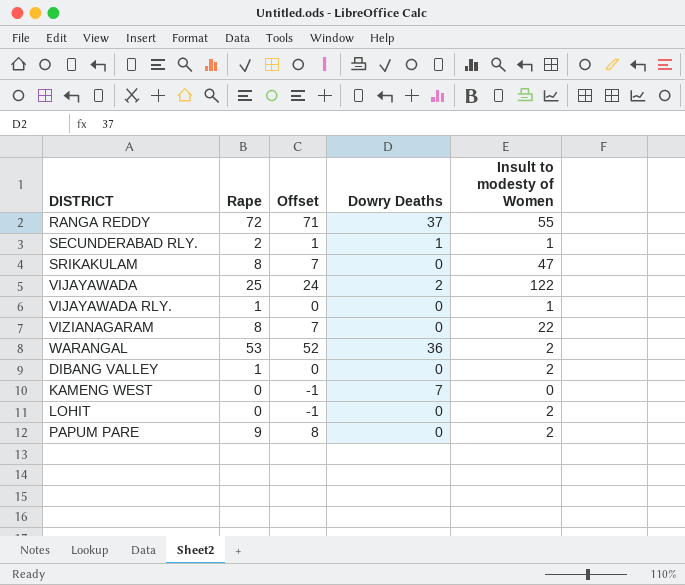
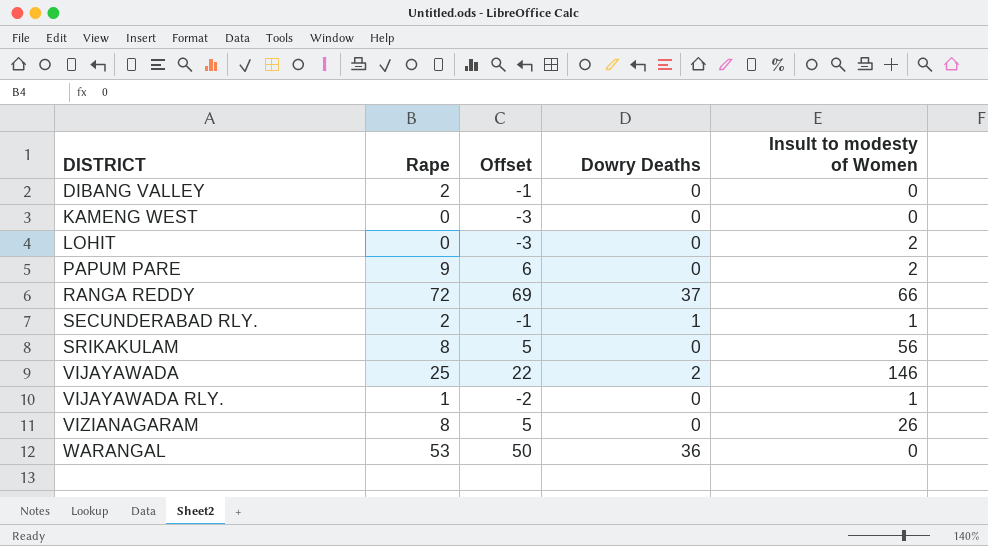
row order: none -> DISTRICT ascending
column Offset | formula: [Rape] - 1 -> [Rape] - 3
DIBANG VALLEY | Rape: 1 -> 2
DIBANG VALLEY | Insult to modesty of Women: 2 -> 0
KAMENG WEST | Dowry Deaths: 7 -> 0
RANGA REDDY | Insult to modesty of Women: 55 -> 66
SRIKAKULAM | Insult to modesty of Women: 47 -> 56
VIJAYAWADA | Insult to modesty of Women: 122 -> 146
VIZIANAGARAM | Insult to modesty of Women: 22 -> 26
WARANGAL | Insult to modesty of Women: 2 -> 0

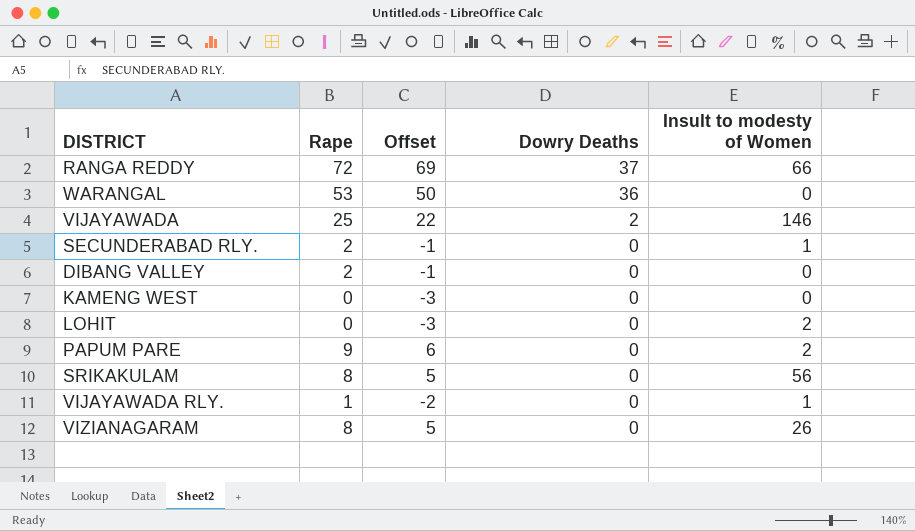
row order: DISTRICT ascending -> Dowry Deaths descending
SECUNDERABAD RLY. | Dowry Deaths: 1 -> 0

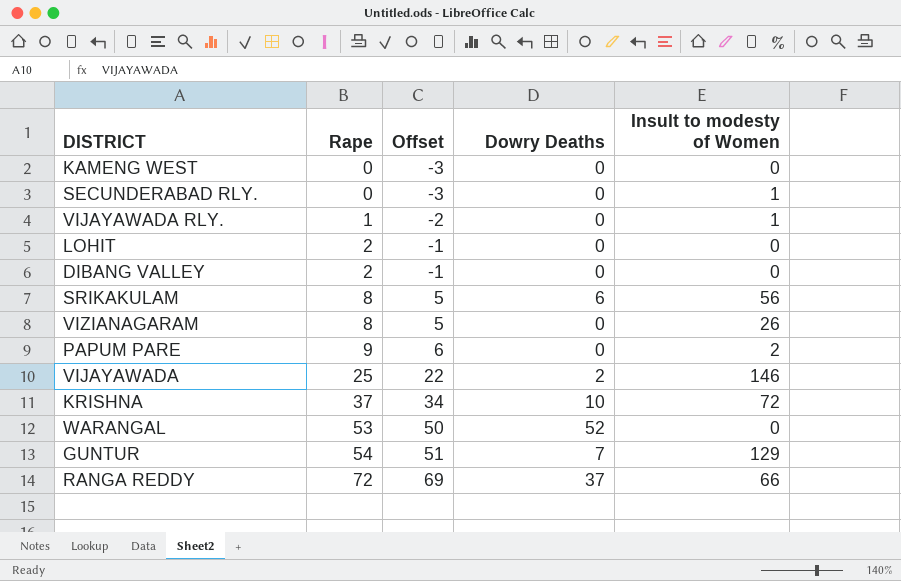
row order: Dowry Deaths descending -> Rape ascending
SECUNDERABAD RLY. | Rape: 2 -> 0
SECUNDERABAD RLY. | Offset: -1 -> -3
LOHIT | Rape: 0 -> 2
LOHIT | Offset: -3 -> -1
LOHIT | Insult to modesty of Women: 2 -> 0
SRIKAKULAM | Dowry Deaths: 0 -> 6
row KRISHNA: none -> 37 | 34 | 10 | 72
WARANGAL | Dowry Deaths: 36 -> 52
row GUNTUR: none -> 54 | 51 | 7 | 129

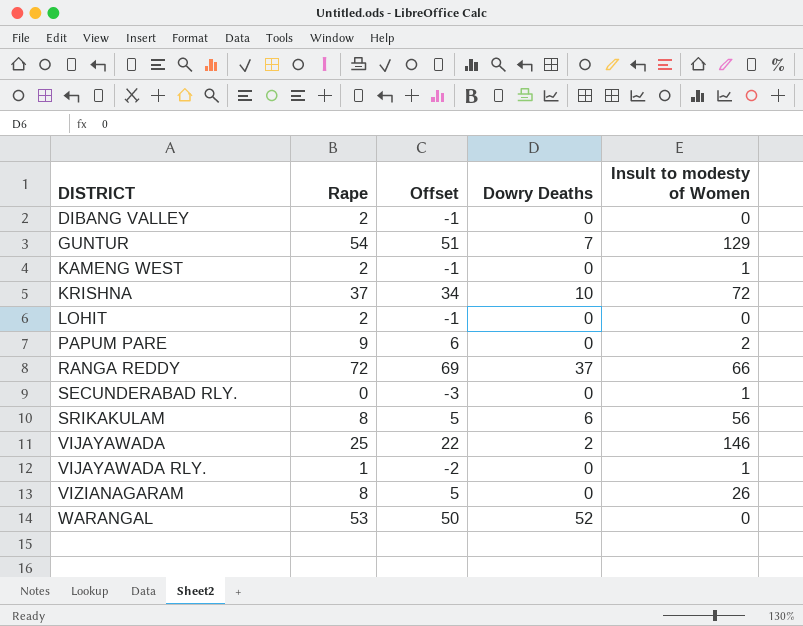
row order: Rape ascending -> DISTRICT ascending
KAMENG WEST | Rape: 0 -> 2
KAMENG WEST | Offset: -3 -> -1
KAMENG WEST | Insult to modesty of Women: 0 -> 1

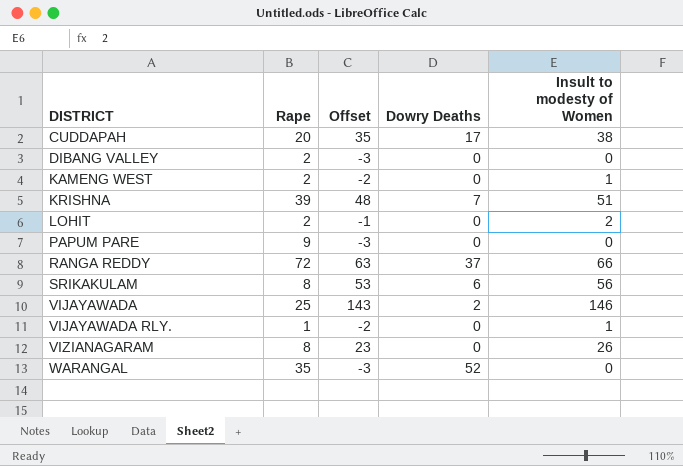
column Offset | formula: [Rape] - 3 -> [Insult to modesty of Women] - 3
row GUNTUR: 54 | 51 | 7 | 129 -> none
row SECUNDERABAD RLY.: 0 | -3 | 0 | 1 -> none
row CUDDAPAH: none -> 20 | 35 | 17 | 38
KRISHNA | Rape: 37 -> 39
KRISHNA | Dowry Deaths: 10 -> 7
KRISHNA | Insult to modesty of Women: 72 -> 51
LOHIT | Insult to modesty of Women: 0 -> 2
PAPUM PARE | Insult to modesty of Women: 2 -> 0
WARANGAL | Rape: 53 -> 35

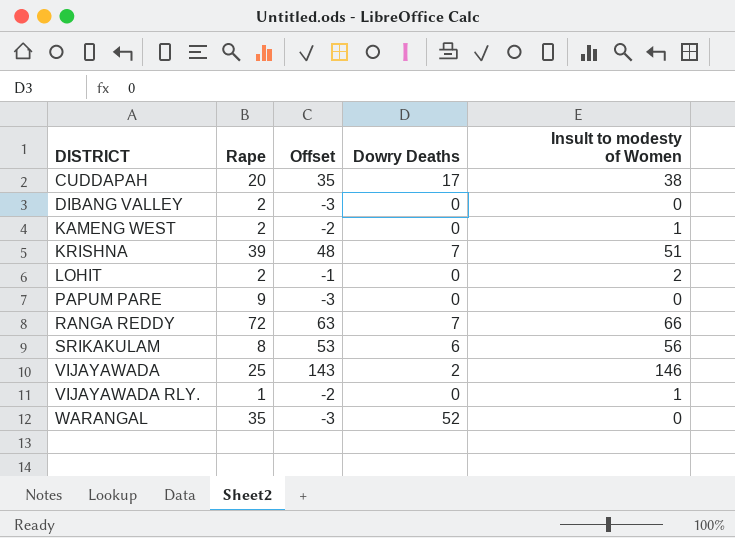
row VIZIANAGARAM: 8 | 23 | 0 | 26 -> none
RANGA REDDY | Dowry Deaths: 37 -> 7

